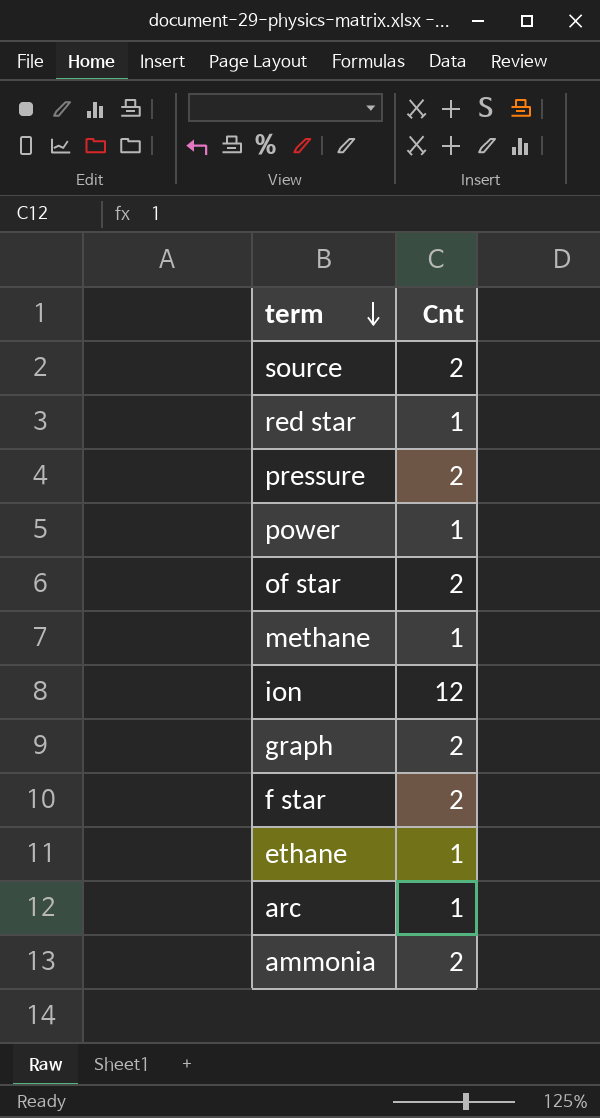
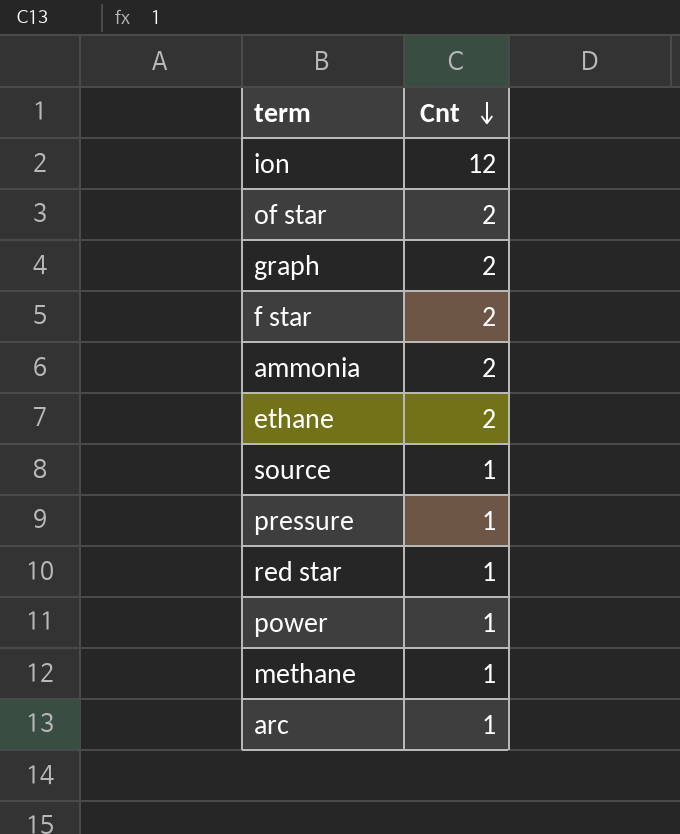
row order: term descending -> Cnt descending
ethane | Cnt: 1 -> 2
source | Cnt: 2 -> 1
pressure | Cnt: 2 -> 1

